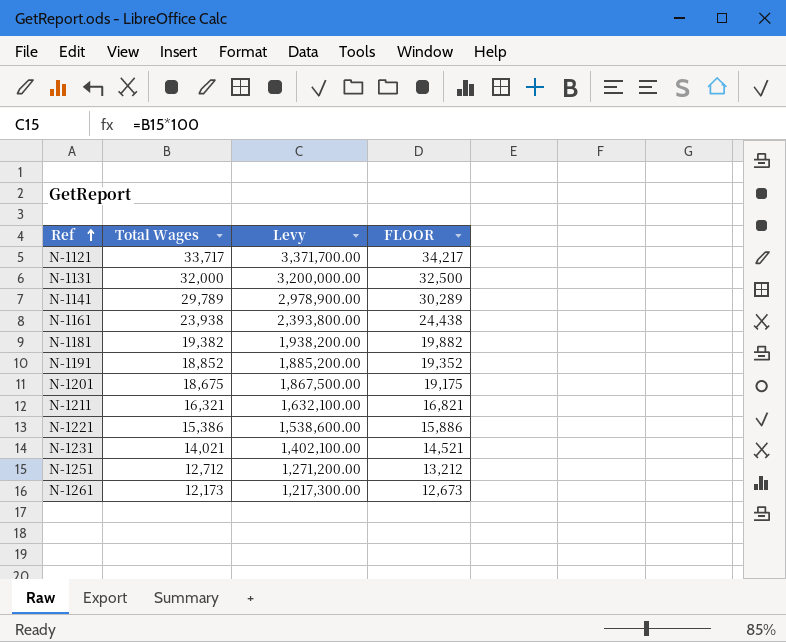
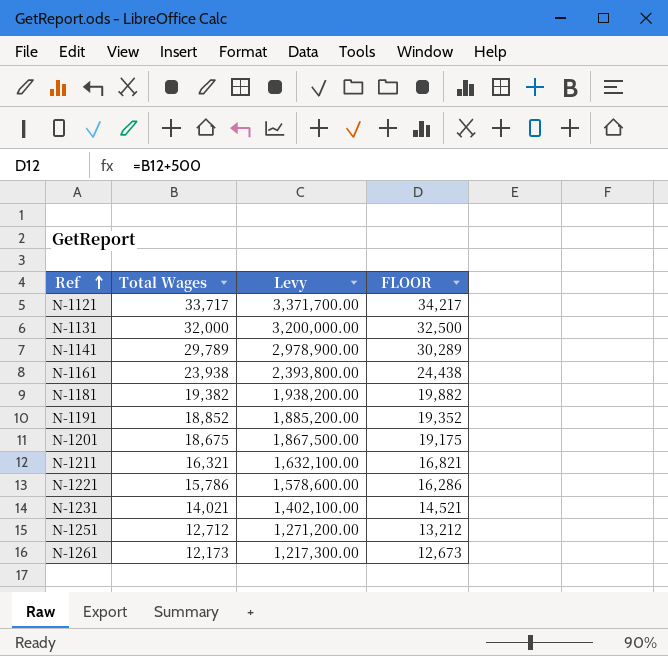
N-1221 | Total Wages: 15,386 -> 15,786
N-1221 | Levy: 1,538,600.00 -> 1,578,600.00
N-1221 | FLOOR: 15,886 -> 16,286

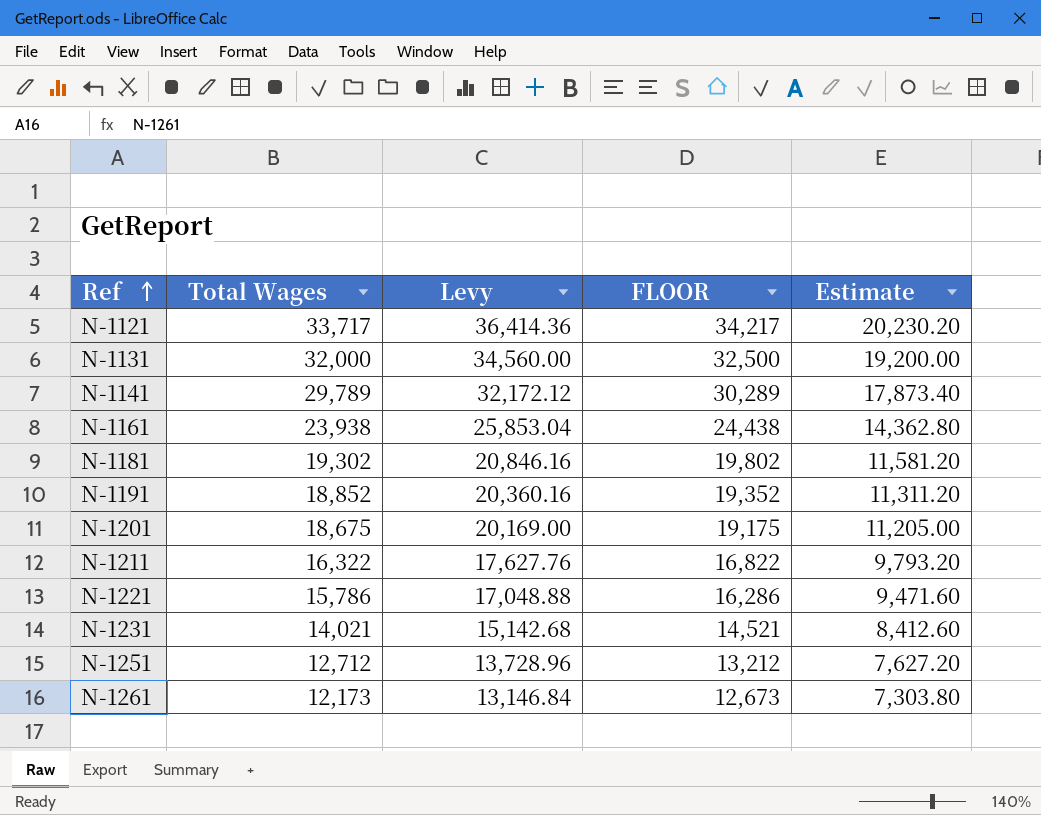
column Levy | formula: [Total Wages] * 100 -> [Total Wages] * 1.08
column Estimate | formula: none -> [Total Wages] * 0.6
N-1181 | Total Wages: 19,382 -> 19,302
N-1181 | FLOOR: 19,882 -> 19,802
N-1211 | Total Wages: 16,321 -> 16,322
N-1211 | FLOOR: 16,821 -> 16,822

